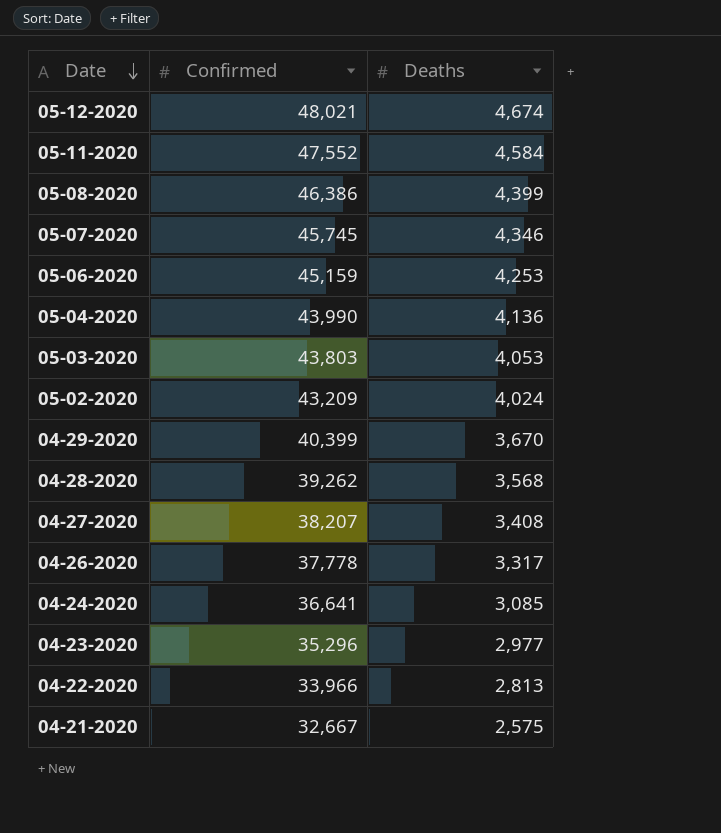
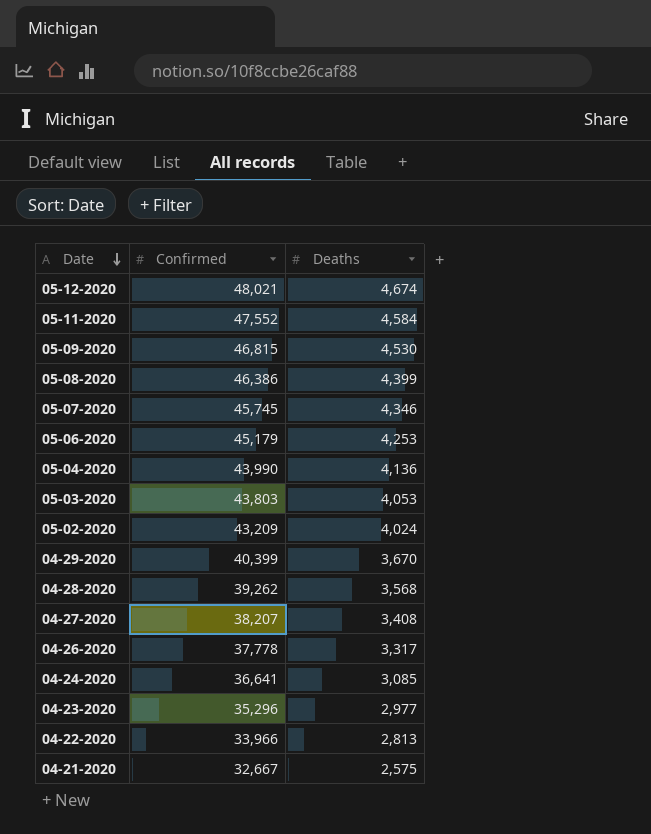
row 05-09-2020: none -> 46,815 | 4,530
05-06-2020 | Confirmed: 45,159 -> 45,179

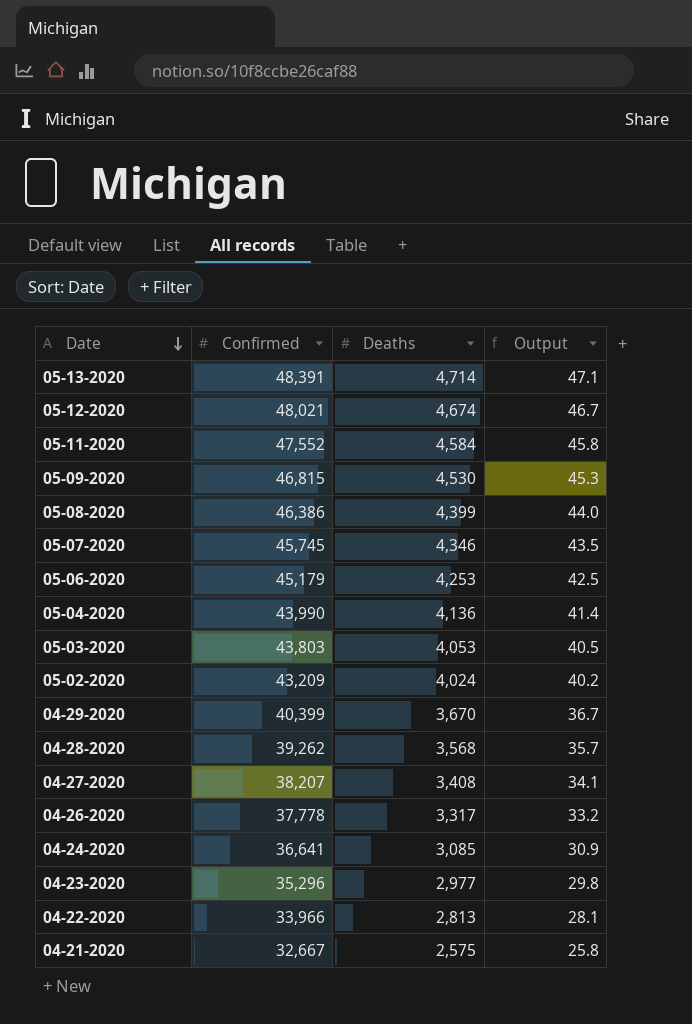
column Output | formula: none -> [Deaths] * 0.01
row 05-13-2020: none -> 48,391 | 4,714 | 47.1

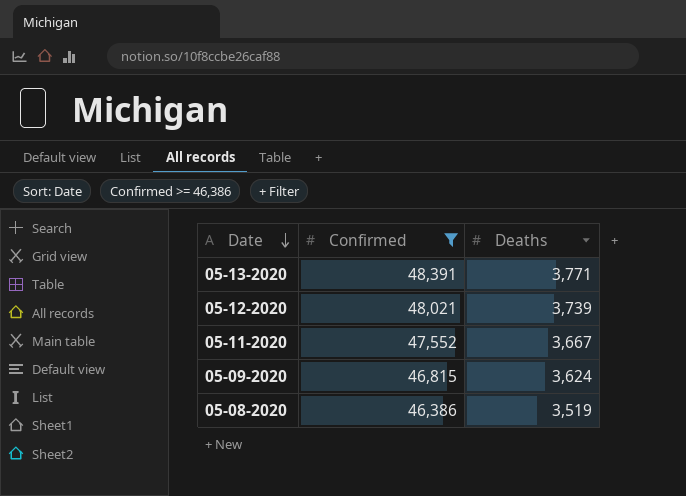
filter: none -> Confirmed >= 46,386
column Output | formula: [Deaths] * 0.01 -> none
05-13-2020 | Deaths: 4,714 -> 3,771
05-12-2020 | Deaths: 4,674 -> 3,739
05-11-2020 | Deaths: 4,584 -> 3,667
05-09-2020 | Deaths: 4,530 -> 3,624
05-08-2020 | Deaths: 4,399 -> 3,519

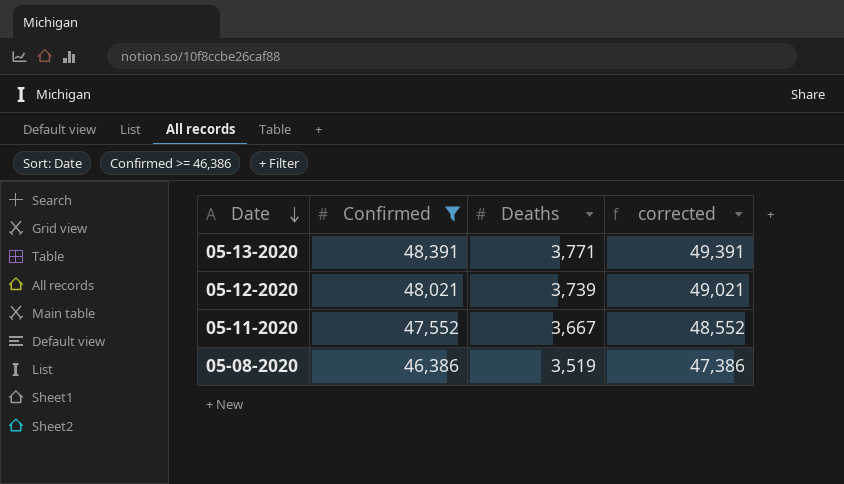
column corrected | formula: none -> [Confirmed] + 1000
row 05-09-2020: 46,815 | 3,624 -> none

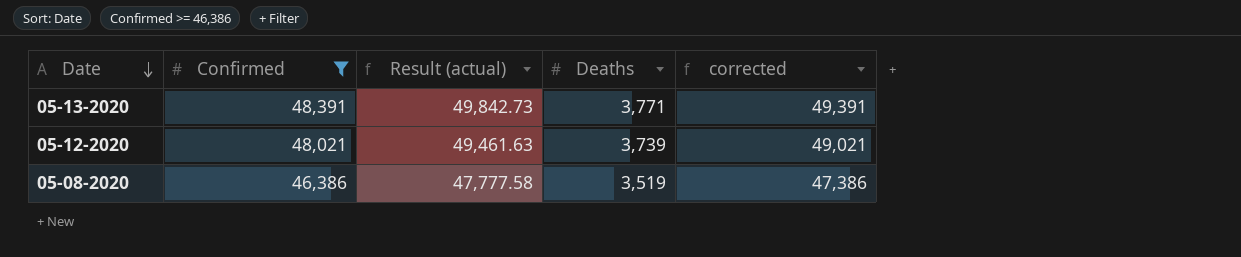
column Result (actual) | formula: none -> [Confirmed] * 1.03
row 05-11-2020: 47,552 | 3,667 | 48,552 -> none

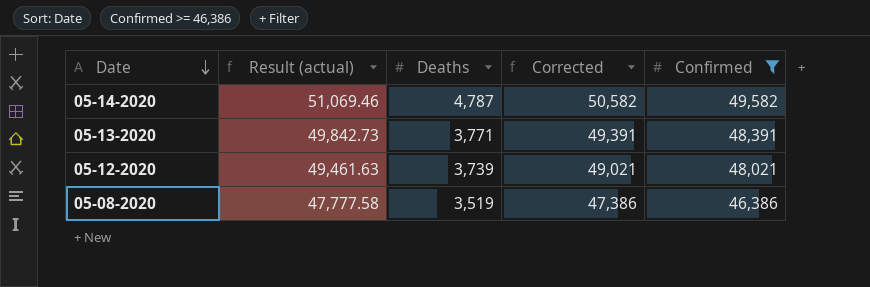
column name: corrected -> Corrected
column Confirmed | position: 2 -> 5
row 05-14-2020: none -> 51,069.46 | 4,787 | 50,582 | 49,582

